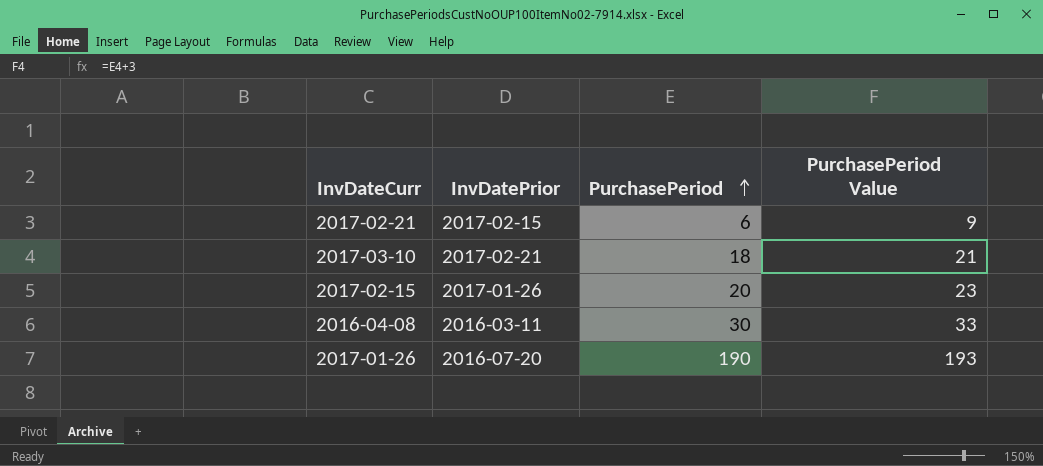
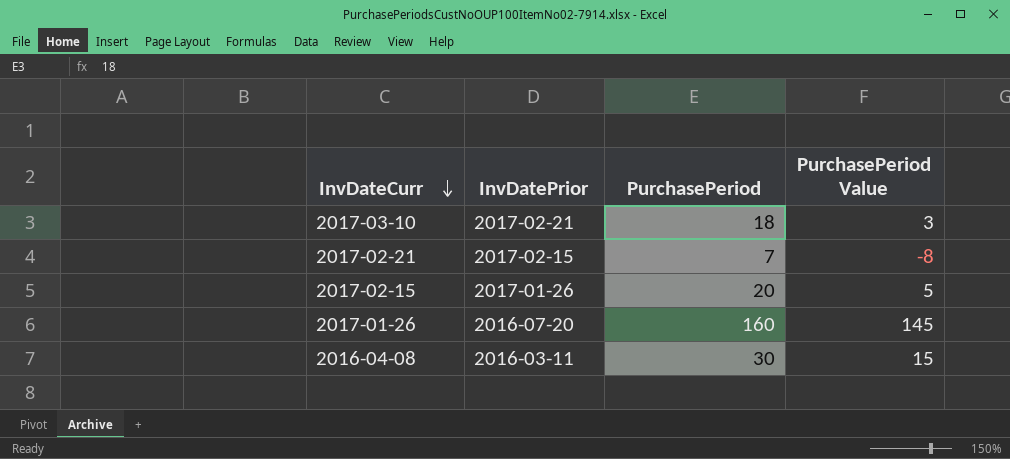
row order: PurchasePeriod ascending -> InvDateCurr descending
column PurchasePeriod Value | formula: [PurchasePeriod] + 3 -> [PurchasePeriod] - 15
2017-02-21 | PurchasePeriod: 6 -> 7
2017-01-26 | PurchasePeriod: 190 -> 160

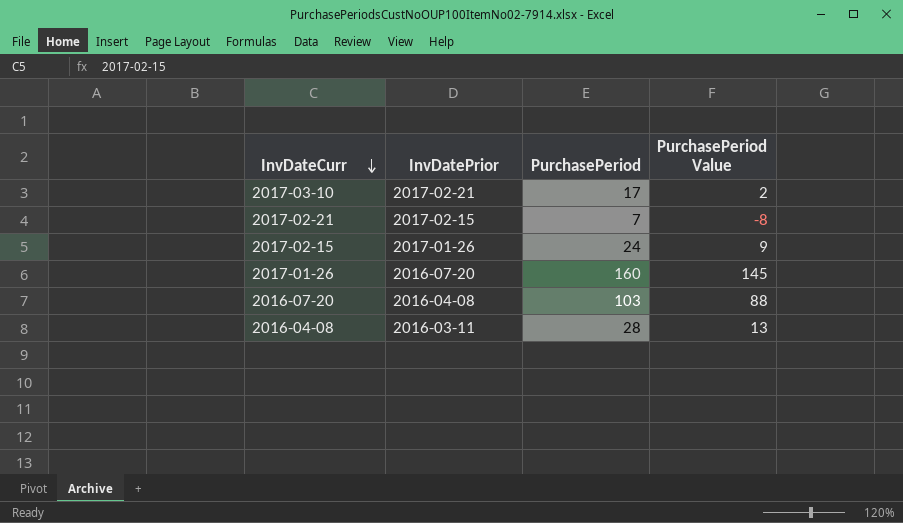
2017-03-10 | PurchasePeriod: 18 -> 17
2017-03-10 | PurchasePeriod Value: 3 -> 2
2017-02-15 | PurchasePeriod: 20 -> 24
2017-02-15 | PurchasePeriod Value: 5 -> 9
row 2016-07-20: none -> 2016-04-08 | 103 | 88
2016-04-08 | PurchasePeriod: 30 -> 28
2016-04-08 | PurchasePeriod Value: 15 -> 13

